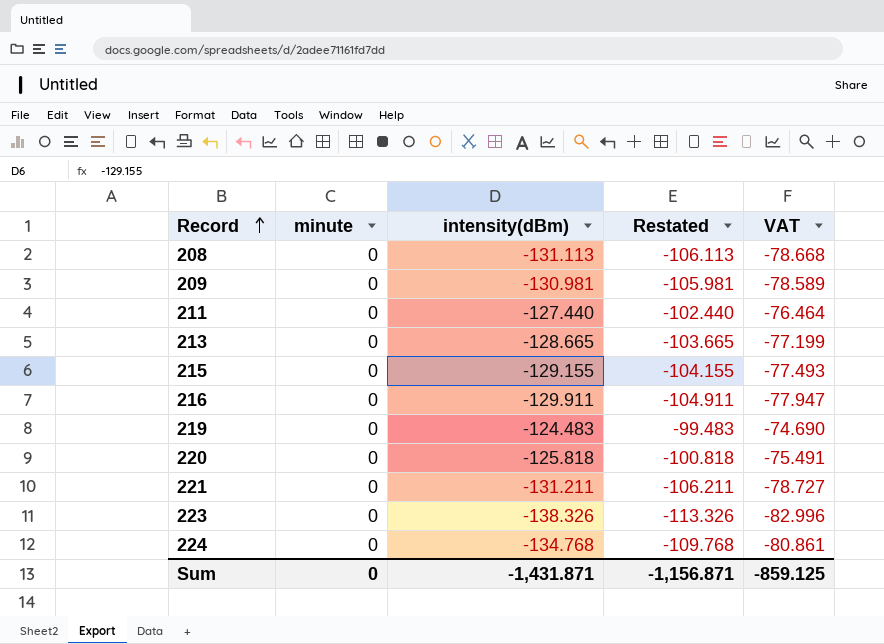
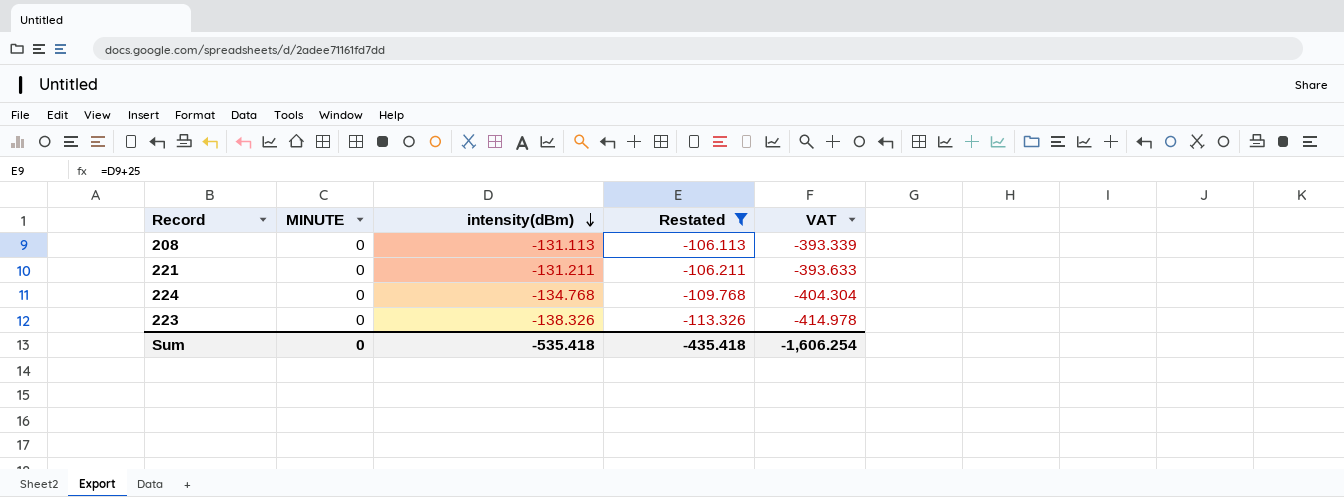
filter: none -> Restated <= -106.113
row order: Record ascending -> intensity(dBm) descending
column name: minute -> MINUTE
column VAT | formula: [intensity(dBm)] * 0.6 -> [intensity(dBm)] * 3
Sum | intensity(dBm): -1,431.871 -> -535.418
Sum | Restated: -1,156.871 -> -435.418
Sum | VAT: -859.125 -> -1,606.254

